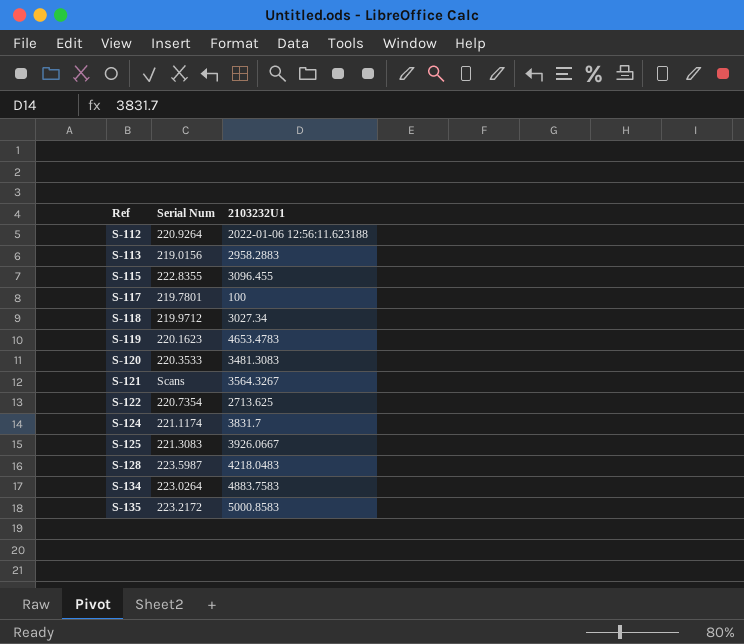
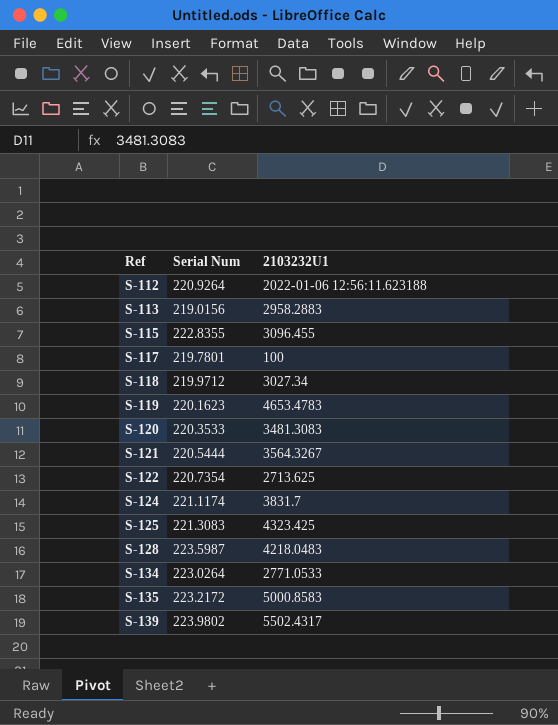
S-121 | Serial Num: Scans -> 220.5444
S-125 | 2103232U1: 3926.0667 -> 4323.425
S-134 | 2103232U1: 4883.7583 -> 2771.0533
row S-139: none -> 223.9802 | 5502.4317

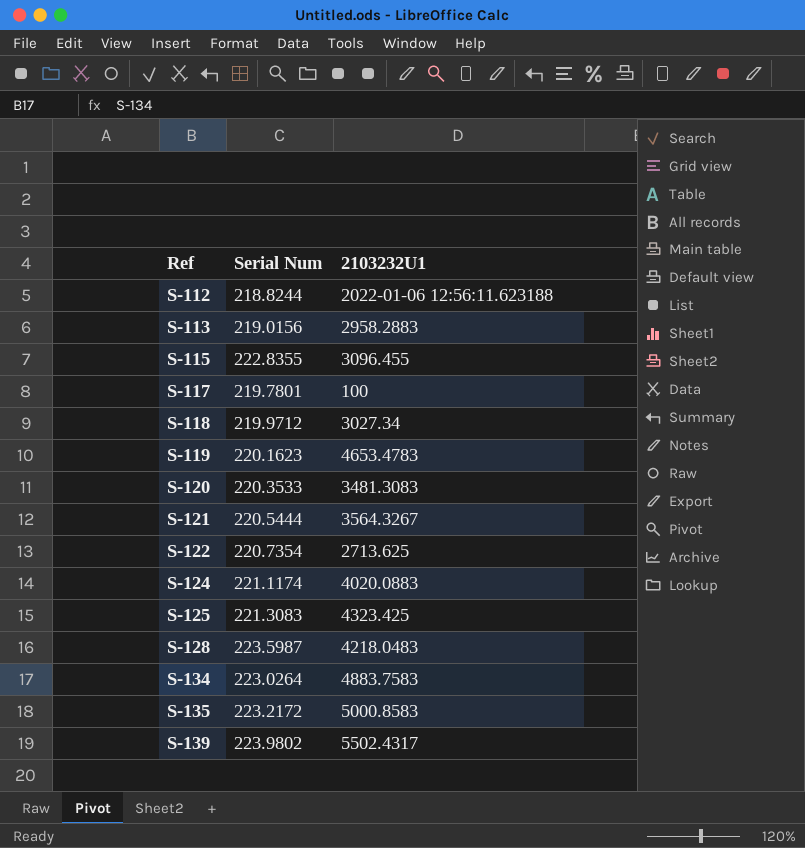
S-112 | Serial Num: 220.9264 -> 218.8244
S-124 | 2103232U1: 3831.7 -> 4020.0883
S-134 | 2103232U1: 2771.0533 -> 4883.7583

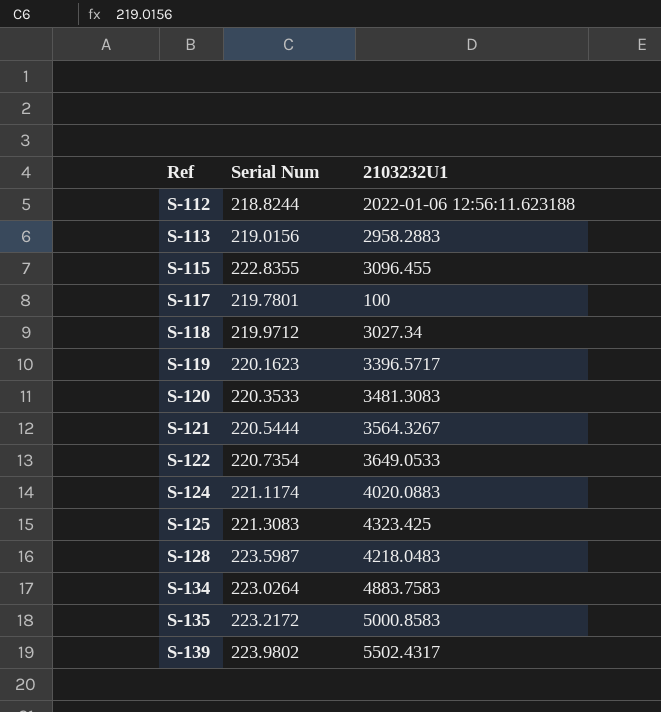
S-119 | 2103232U1: 4653.4783 -> 3396.5717
S-122 | 2103232U1: 2713.625 -> 3649.0533

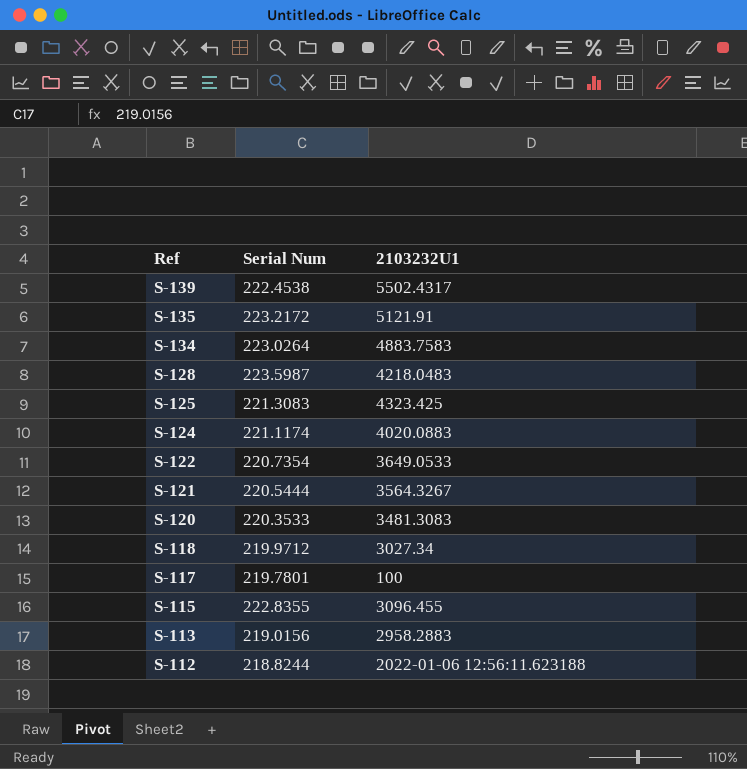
row order: Ref ascending -> Ref descending
row S-119: 220.1623 | 3396.5717 -> none
S-139 | Serial Num: 223.9802 -> 222.4538
S-135 | 2103232U1: 5000.8583 -> 5121.91

